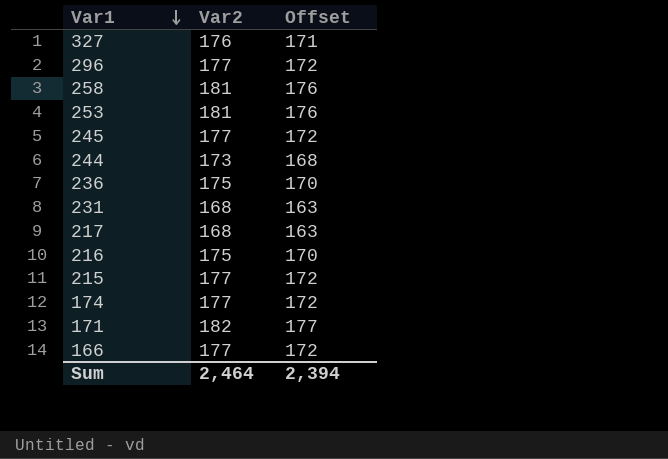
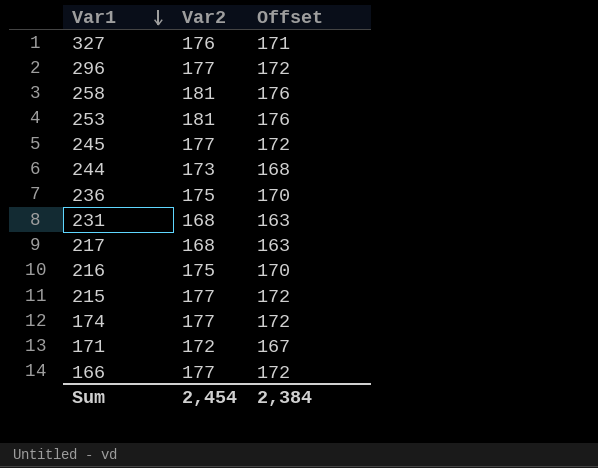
171 | Var2: 182 -> 172
171 | Offset: 177 -> 167
Sum | Var2: 2,464 -> 2,454
Sum | Offset: 2,394 -> 2,384

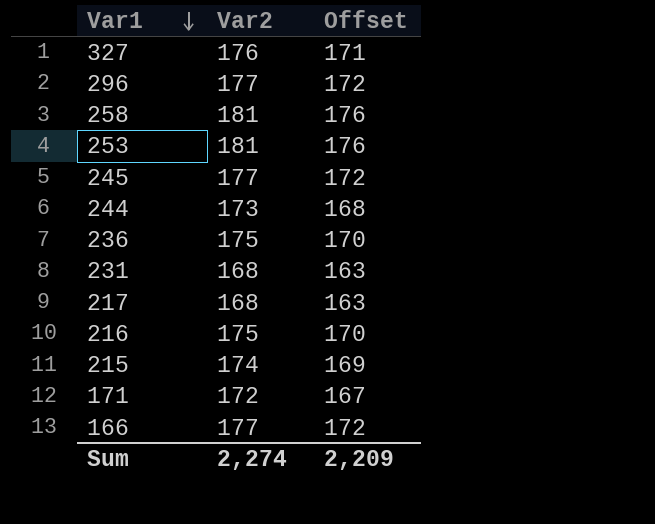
row 174: 177 | 172 -> none
215 | Var2: 177 -> 174
215 | Offset: 172 -> 169
Sum | Var2: 2,454 -> 2,274
Sum | Offset: 2,384 -> 2,209

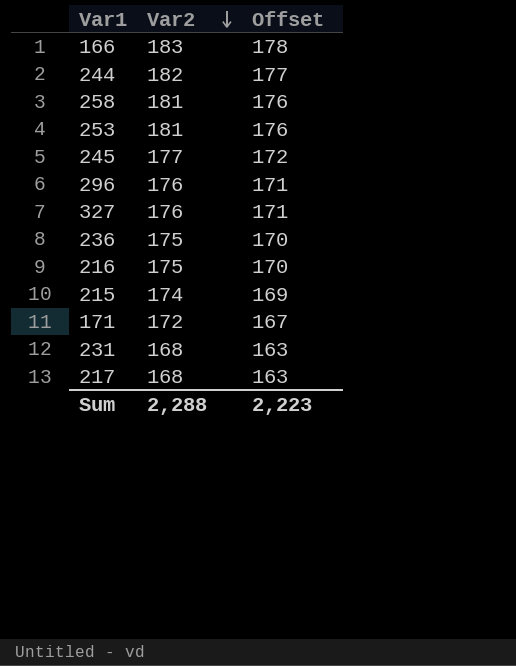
row order: Var1 descending -> Var2 descending
166 | Var2: 177 -> 183
166 | Offset: 172 -> 178
244 | Var2: 173 -> 182
244 | Offset: 168 -> 177
296 | Var2: 177 -> 176
296 | Offset: 172 -> 171
Sum | Var2: 2,274 -> 2,288
Sum | Offset: 2,209 -> 2,223

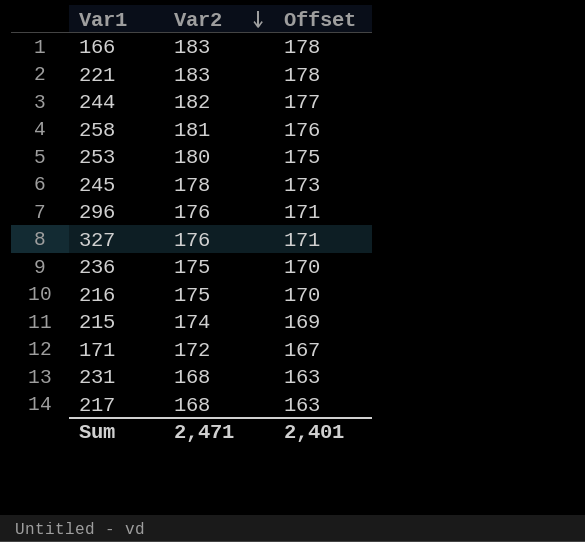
row 221: none -> 183 | 178
253 | Var2: 181 -> 180
253 | Offset: 176 -> 175
245 | Var2: 177 -> 178
245 | Offset: 172 -> 173
Sum | Var2: 2,288 -> 2,471
Sum | Offset: 2,223 -> 2,401

